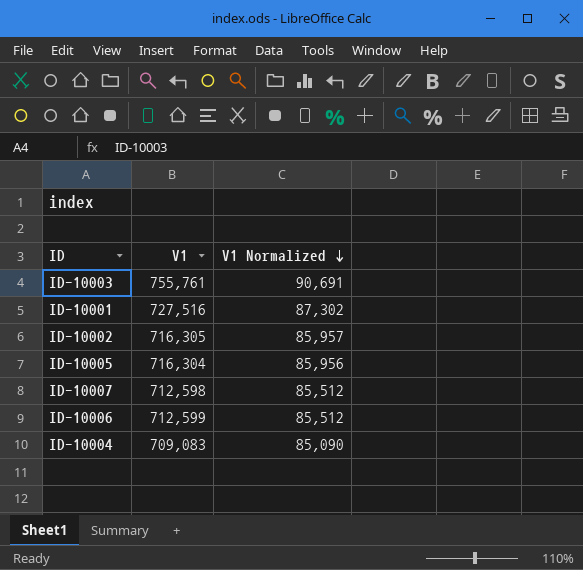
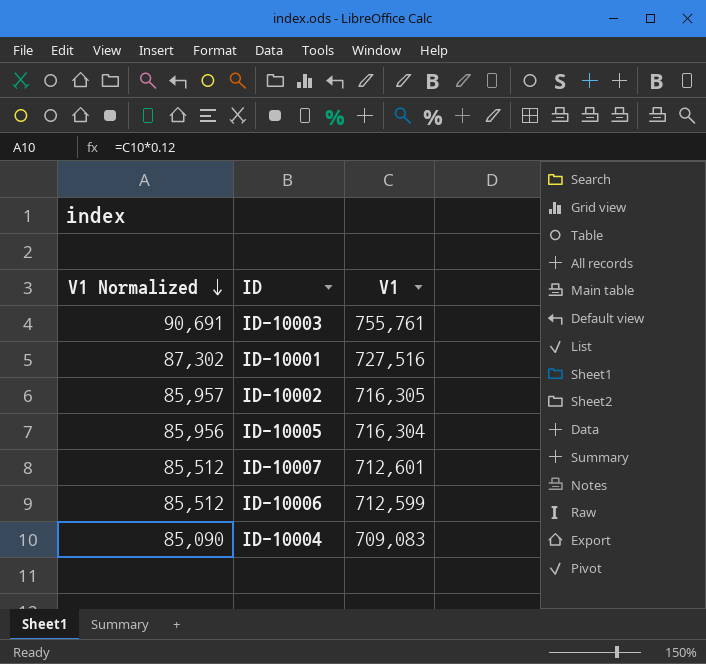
column V1 Normalized | position: 3 -> 1
ID-10007 | V1: 712,598 -> 712,601

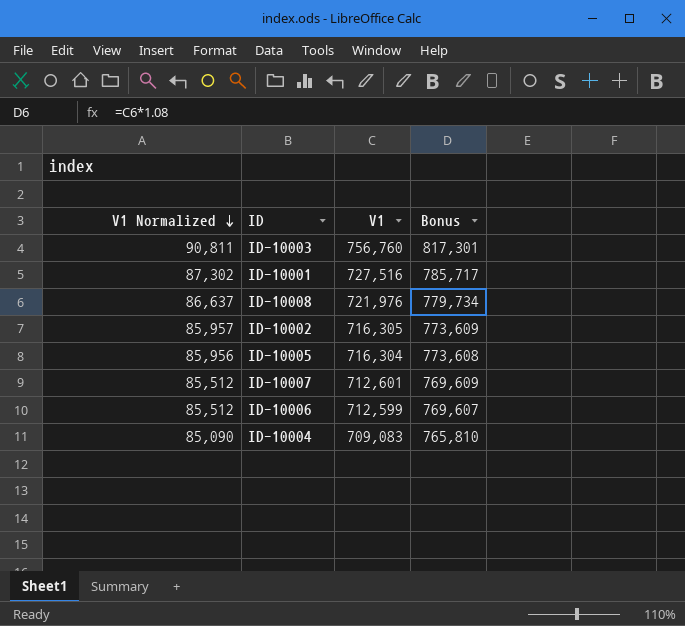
column Bonus | formula: none -> [V1] * 1.08
ID-10003 | V1 Normalized: 90,691 -> 90,811
ID-10003 | V1: 755,761 -> 756,760
row ID-10008: none -> 86,637 | 721,976 | 779,734

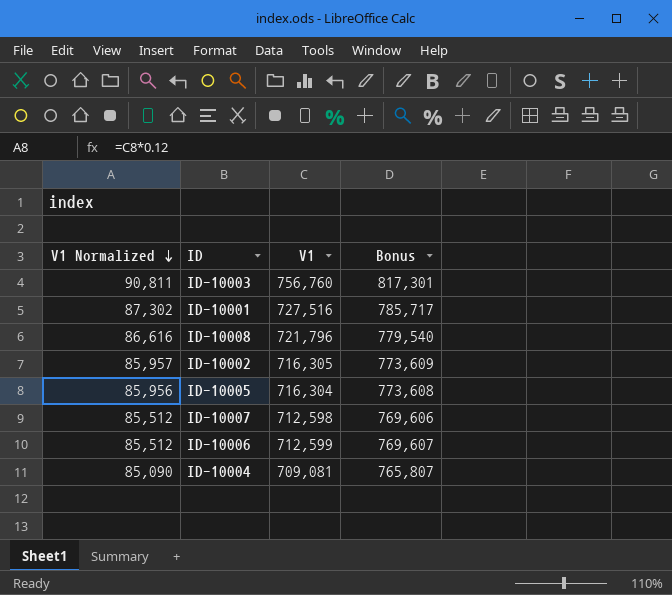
ID-10008 | V1 Normalized: 86,637 -> 86,616
ID-10008 | V1: 721,976 -> 721,796
ID-10008 | Bonus: 779,734 -> 779,540
ID-10007 | V1: 712,601 -> 712,598
ID-10007 | Bonus: 769,609 -> 769,606
ID-10004 | V1: 709,083 -> 709,081
ID-10004 | Bonus: 765,810 -> 765,807

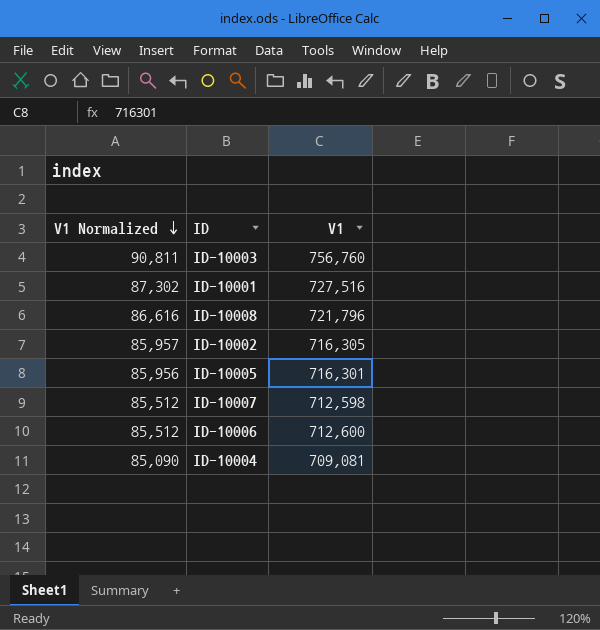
column Bonus | formula: [V1] * 1.08 -> none
ID-10005 | V1: 716,304 -> 716,301
ID-10006 | V1: 712,599 -> 712,600

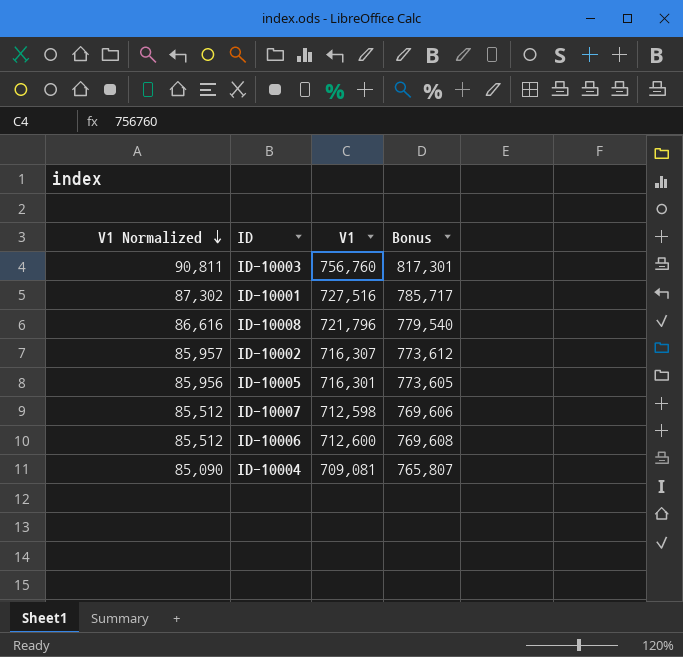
column Bonus | formula: none -> [V1] * 1.08
ID-10002 | V1: 716,305 -> 716,307

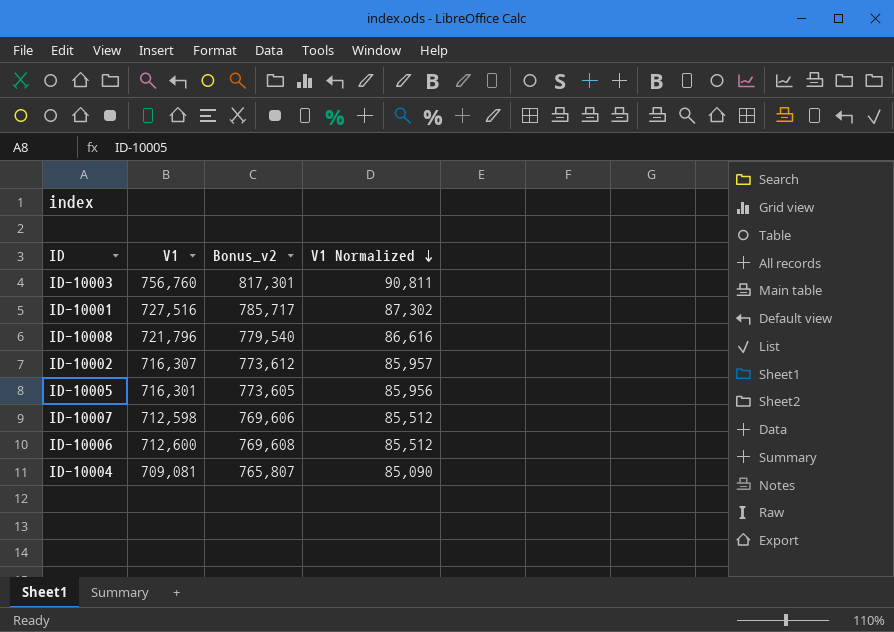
column name: Bonus -> Bonus_v2
column V1 Normalized | position: 1 -> 4

